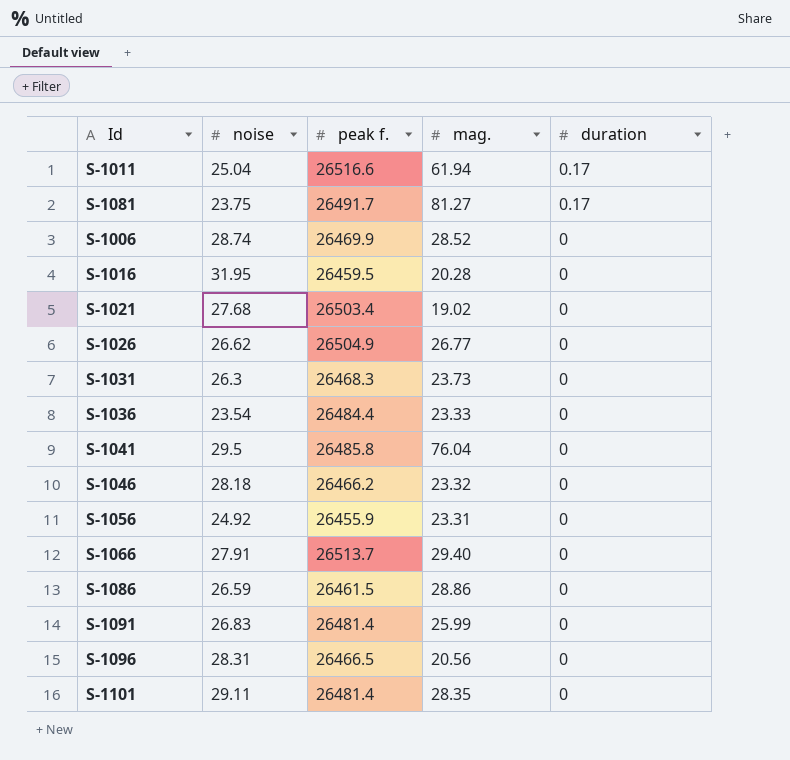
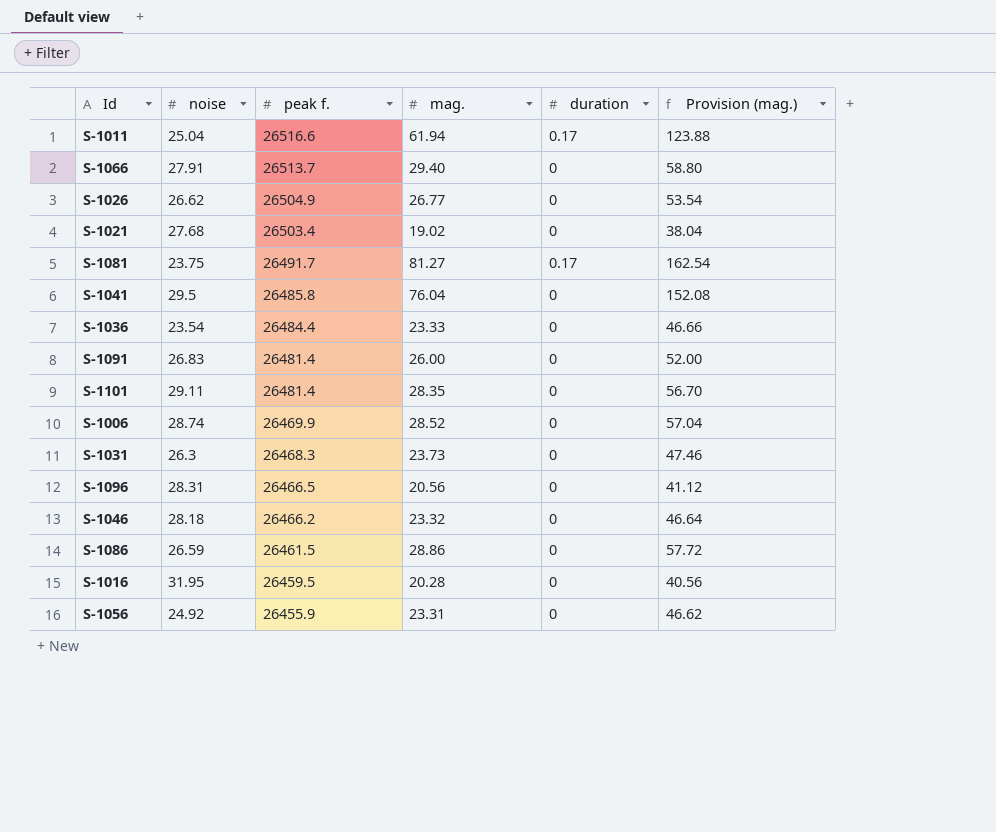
row order: duration descending -> peak f. descending
column Provision (mag.) | formula: none -> [mag.] * 2
S-1091 | mag.: 25.99 -> 26.00

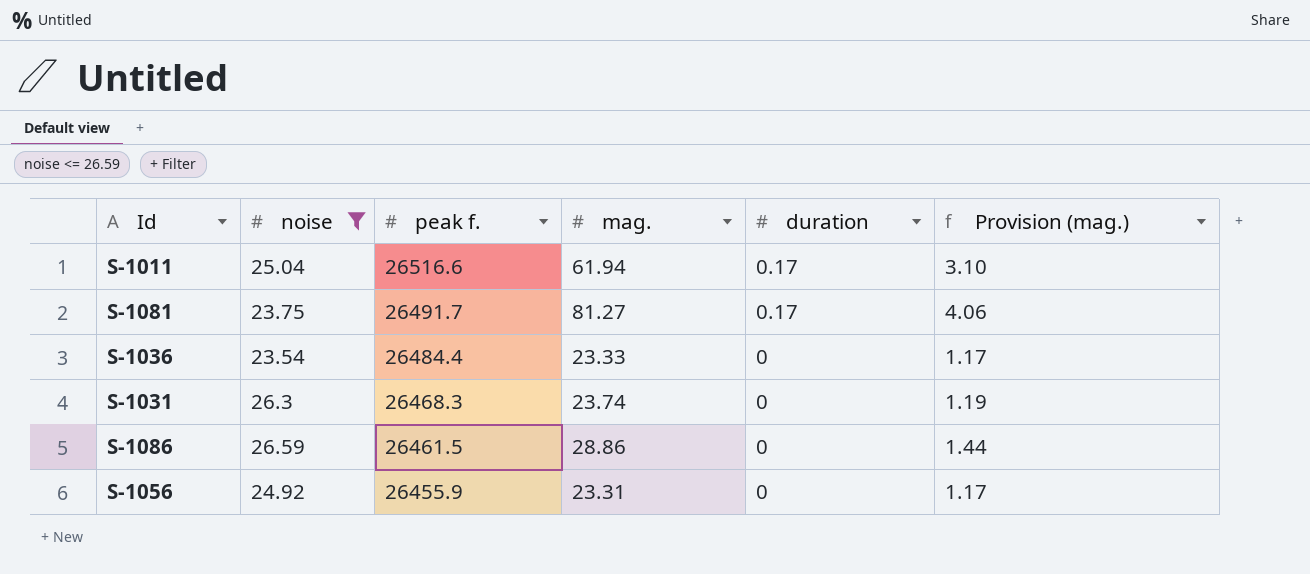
filter: none -> noise <= 26.59
column Provision (mag.) | formula: [mag.] * 2 -> [mag.] * 0.05
S-1031 | mag.: 23.73 -> 23.74

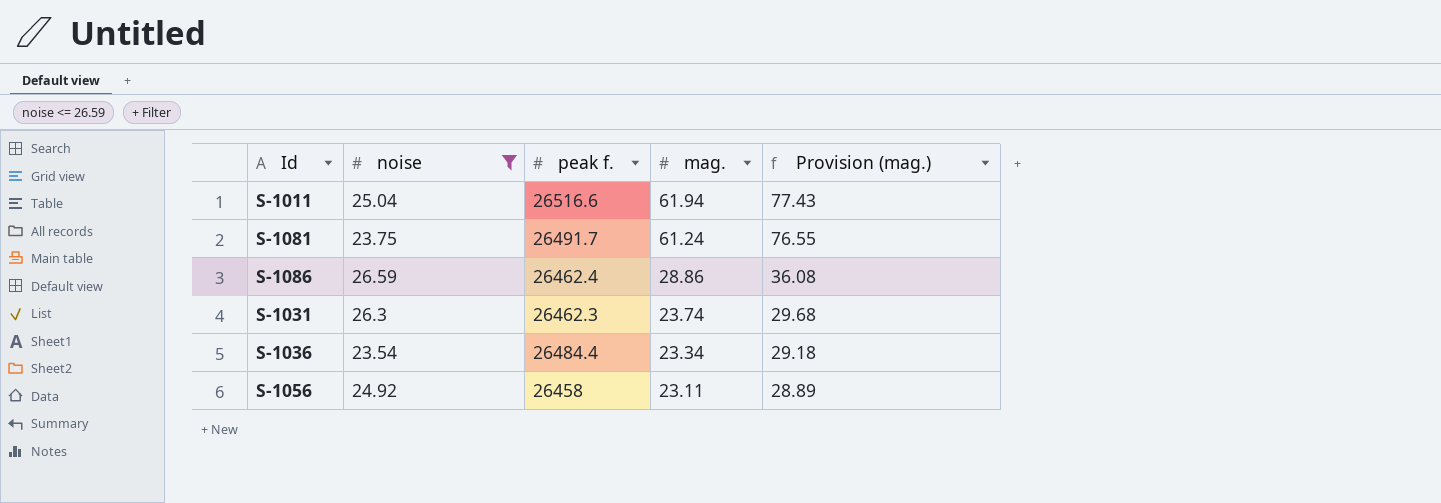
row order: peak f. descending -> mag. descending
column duration | position: 5 -> none
column Provision (mag.) | formula: [mag.] * 0.05 -> [mag.] * 1.25
S-1081 | mag.: 81.27 -> 61.24
S-1086 | peak f.: 26461.5 -> 26462.4
S-1031 | peak f.: 26468.3 -> 26462.3
S-1036 | mag.: 23.33 -> 23.34
S-1056 | peak f.: 26455.9 -> 26458
S-1056 | mag.: 23.31 -> 23.11

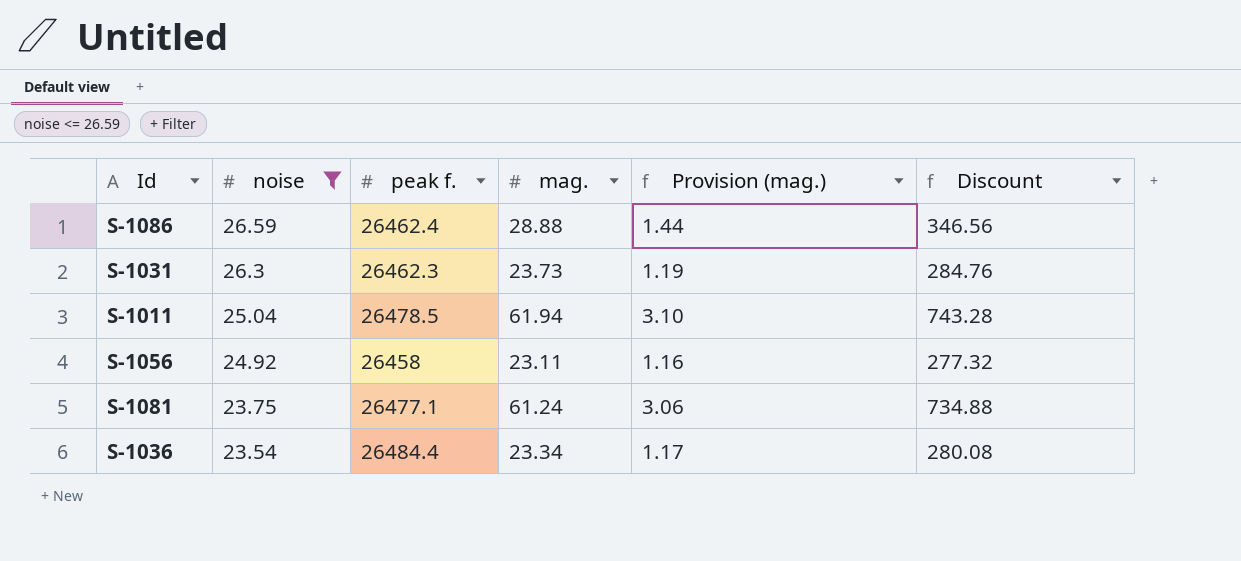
row order: mag. descending -> noise descending
column Provision (mag.) | formula: [mag.] * 1.25 -> [mag.] * 0.05
column Discount | formula: none -> [mag.] * 12
S-1086 | mag.: 28.86 -> 28.88
S-1031 | mag.: 23.74 -> 23.73
S-1011 | peak f.: 26516.6 -> 26478.5
S-1081 | peak f.: 26491.7 -> 26477.1

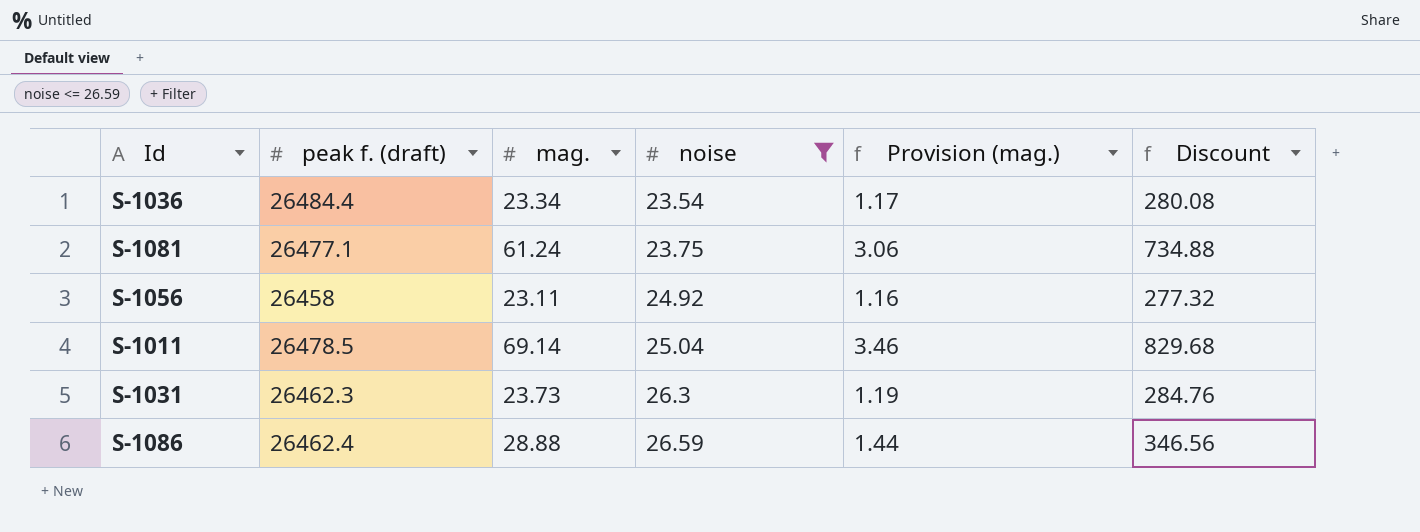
row order: noise descending -> noise ascending
column name: peak f. -> peak f. (draft)
column noise | position: 2 -> 4
S-1011 | mag.: 61.94 -> 69.14
S-1011 | Provision (mag.): 3.10 -> 3.46
S-1011 | Discount: 743.28 -> 829.68

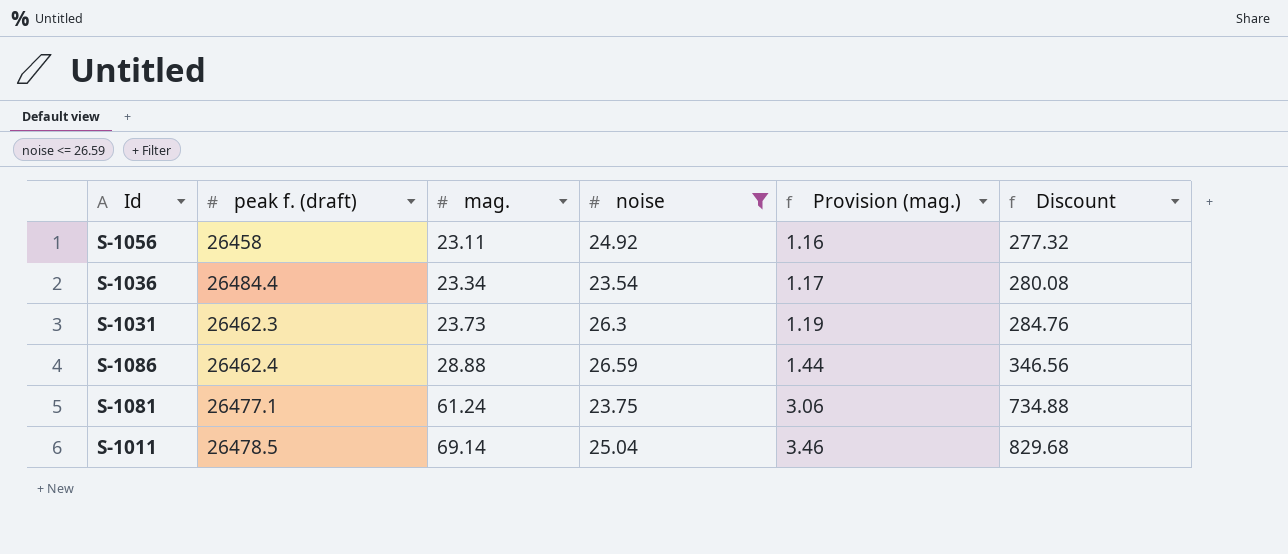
row order: noise ascending -> mag. ascending

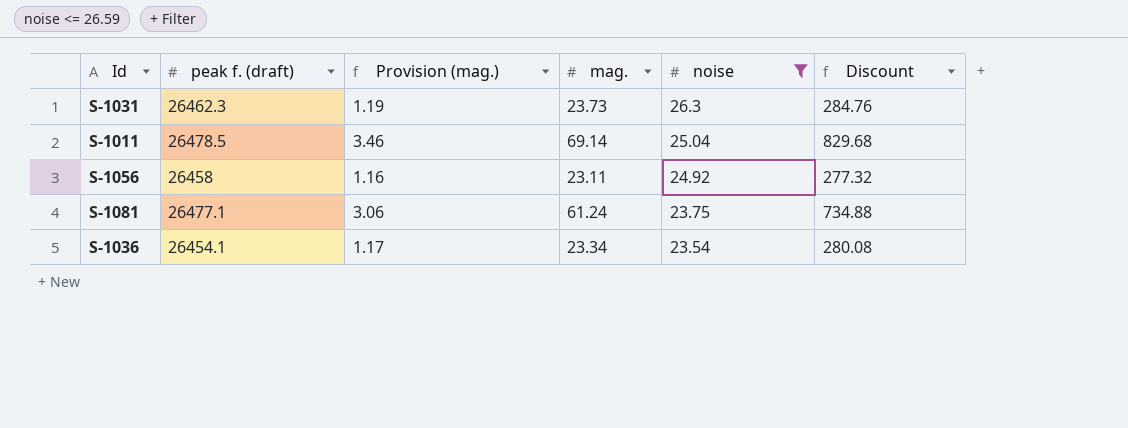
row order: mag. ascending -> noise descending
column Provision (mag.) | position: 5 -> 3
row S-1086: 26462.4 | 28.88 | 26.59 | 1.44 | 346.56 -> none
S-1036 | peak f. (draft): 26484.4 -> 26454.1

